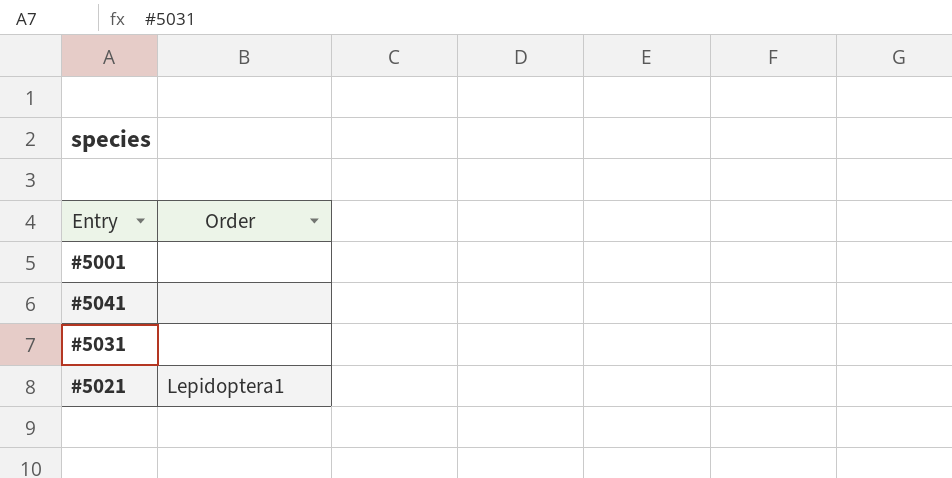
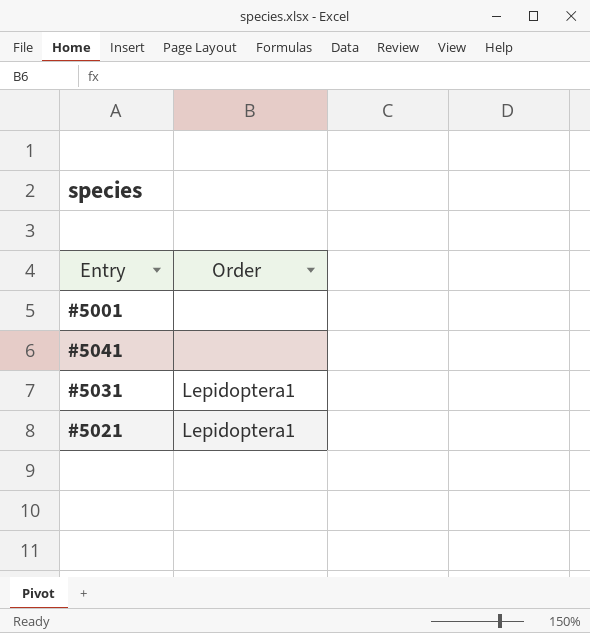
#5031 | Order: none -> Lepidoptera1

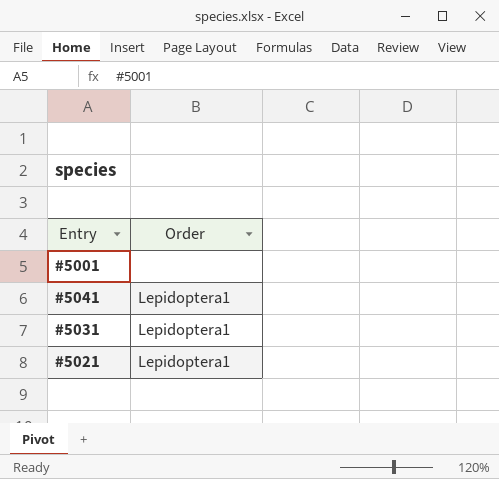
#5041 | Order: none -> Lepidoptera1

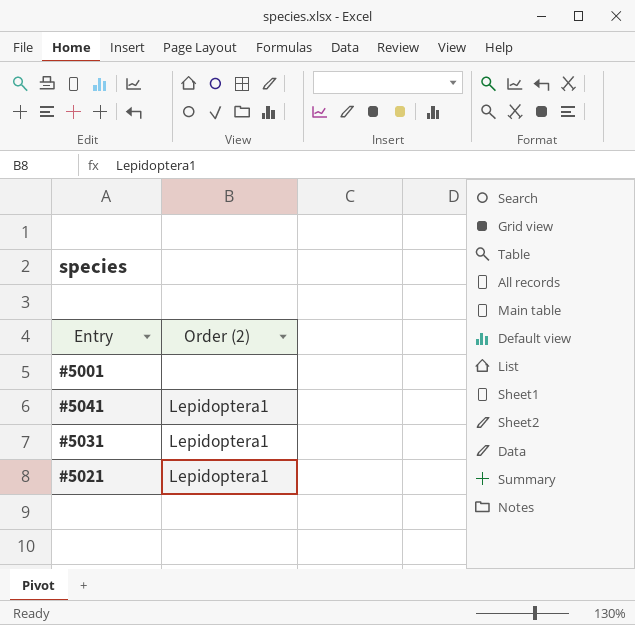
column name: Order -> Order (2)

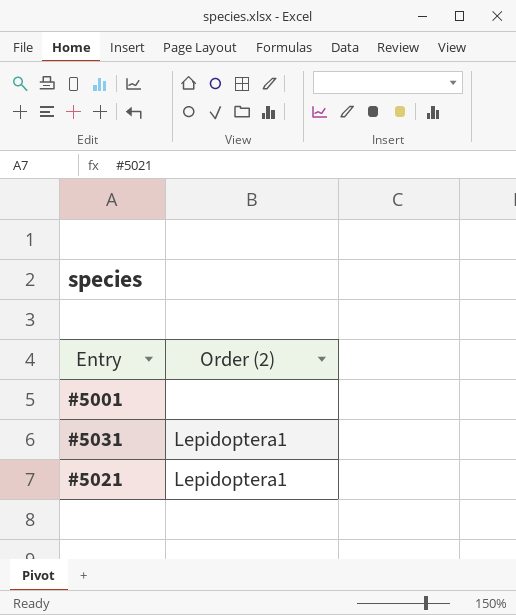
row #5041: Lepidoptera1 -> none

